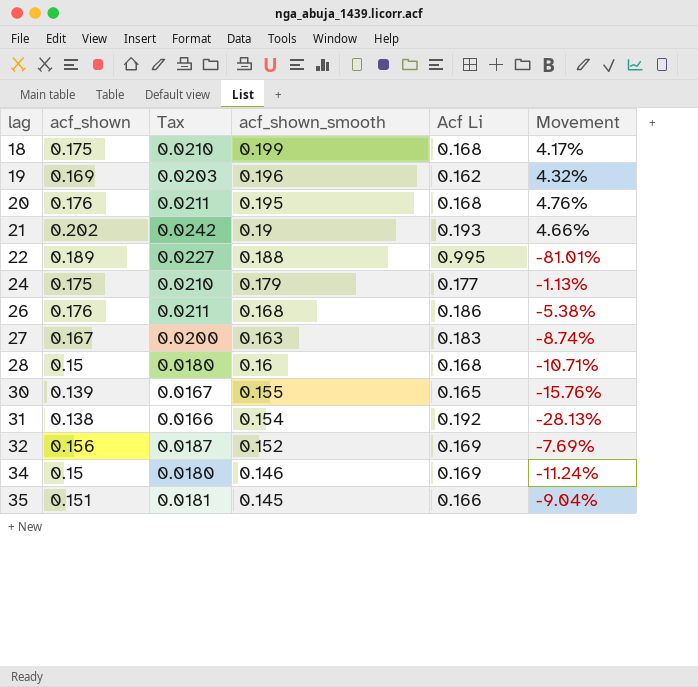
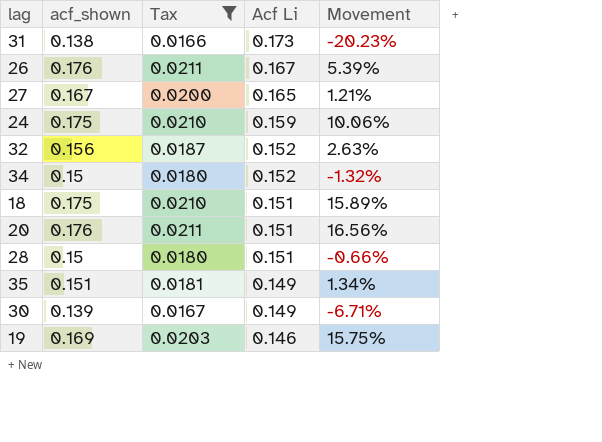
filter: none -> Tax <= 0.0211
row order: lag ascending -> Acf Li descending
column acf_shown_smooth | position: 4 -> none
31 | Acf Li: 0.192 -> 0.173
31 | Movement: -28.13% -> -20.23%
26 | Acf Li: 0.186 -> 0.167
26 | Movement: -5.38% -> 5.39%
27 | Acf Li: 0.183 -> 0.165
27 | Movement: -8.74% -> 1.21%
24 | Acf Li: 0.177 -> 0.159
24 | Movement: -1.13% -> 10.06%
32 | Acf Li: 0.169 -> 0.152
32 | Movement: -7.69% -> 2.63%
34 | Acf Li: 0.169 -> 0.152
34 | Movement: -11.24% -> -1.32%
18 | Acf Li: 0.168 -> 0.151
18 | Movement: 4.17% -> 15.89%
20 | Acf Li: 0.168 -> 0.151
20 | Movement: 4.76% -> 16.56%
28 | Acf Li: 0.168 -> 0.151
28 | Movement: -10.71% -> -0.66%
35 | Acf Li: 0.166 -> 0.149
35 | Movement: -9.04% -> 1.34%
30 | Acf Li: 0.165 -> 0.149
30 | Movement: -15.76% -> -6.71%
19 | Acf Li: 0.162 -> 0.146
19 | Movement: 4.32% -> 15.75%

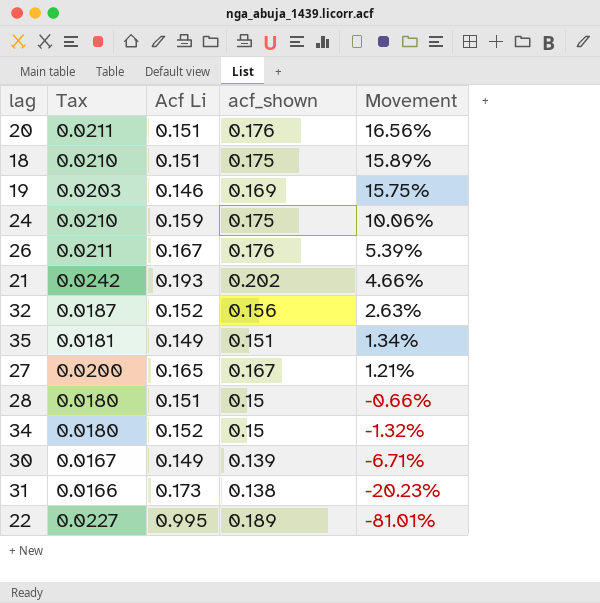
filter: Tax <= 0.0211 -> none
row order: Acf Li descending -> Movement descending
column acf_shown | position: 2 -> 4

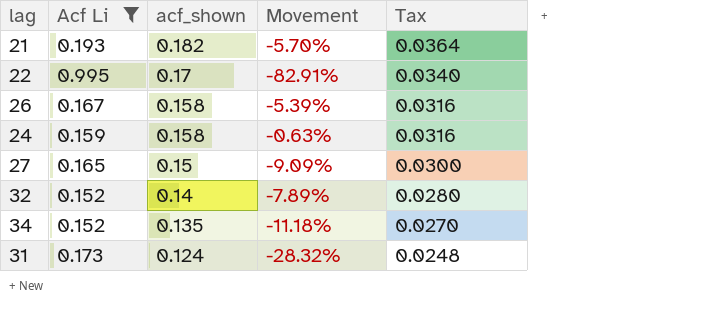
filter: none -> Acf Li >= 0.152
row order: Movement descending -> acf_shown descending
column Tax | formula: [acf_shown] * 0.12 -> [acf_shown] * 0.2
column Tax | position: 2 -> 5
21 | acf_shown: 0.202 -> 0.182
21 | Movement: 4.66% -> -5.70%
22 | acf_shown: 0.189 -> 0.17
22 | Movement: -81.01% -> -82.91%
26 | acf_shown: 0.176 -> 0.158
26 | Movement: 5.39% -> -5.39%
24 | acf_shown: 0.175 -> 0.158
24 | Movement: 10.06% -> -0.63%
27 | acf_shown: 0.167 -> 0.15
27 | Movement: 1.21% -> -9.09%
32 | acf_shown: 0.156 -> 0.14
32 | Movement: 2.63% -> -7.89%
34 | acf_shown: 0.15 -> 0.135
34 | Movement: -1.32% -> -11.18%
31 | acf_shown: 0.138 -> 0.124
31 | Movement: -20.23% -> -28.32%

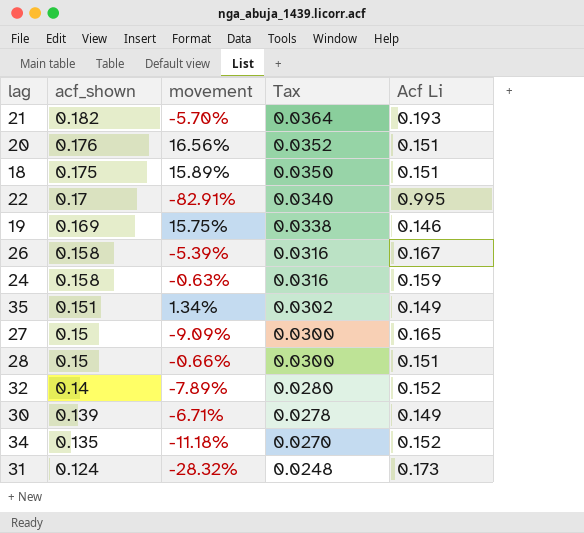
filter: Acf Li >= 0.152 -> none
column name: Movement -> movement
column Acf Li | position: 2 -> 5

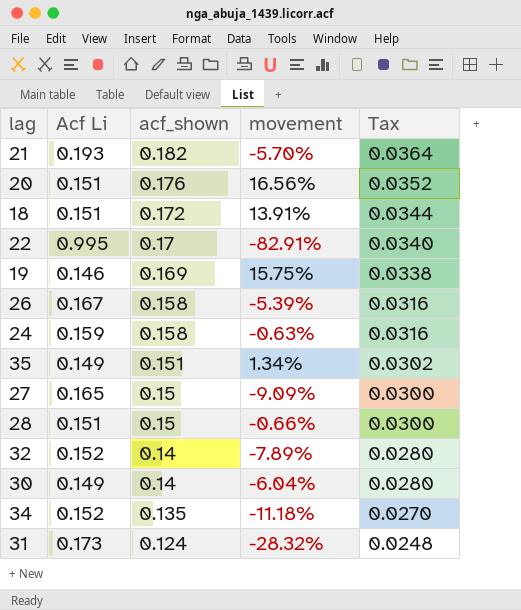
column Acf Li | position: 5 -> 2
18 | acf_shown: 0.175 -> 0.172
18 | movement: 15.89% -> 13.91%
18 | Tax: 0.0350 -> 0.0344
30 | acf_shown: 0.139 -> 0.14
30 | movement: -6.71% -> -6.04%
30 | Tax: 0.0278 -> 0.0280

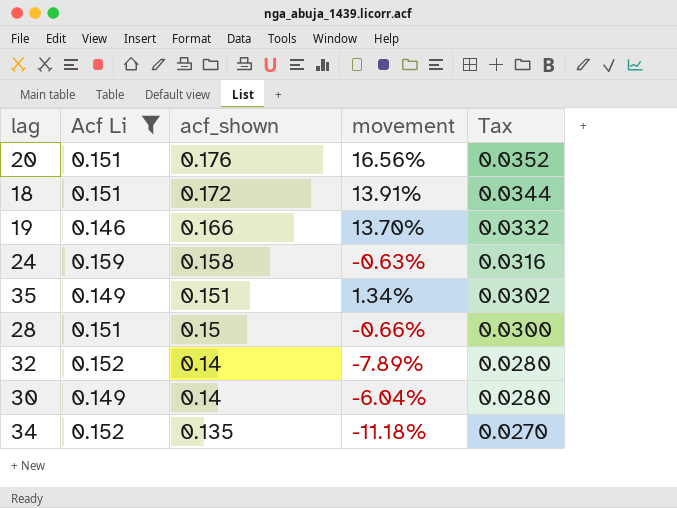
filter: none -> Acf Li <= 0.159
19 | acf_shown: 0.169 -> 0.166
19 | movement: 15.75% -> 13.70%
19 | Tax: 0.0338 -> 0.0332

